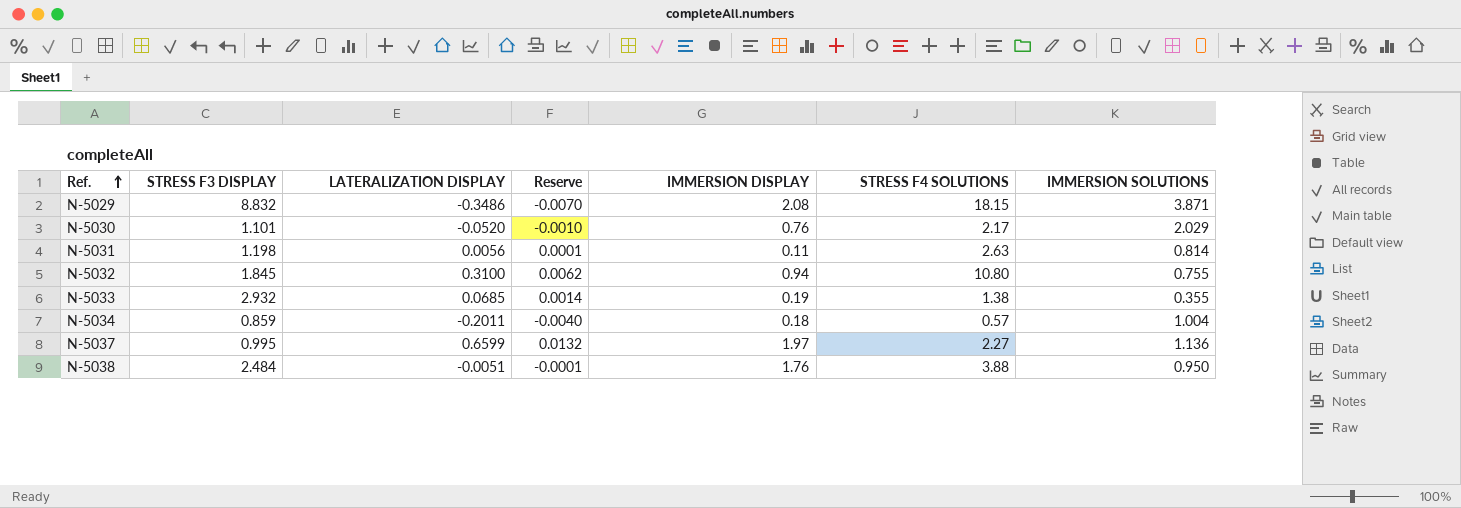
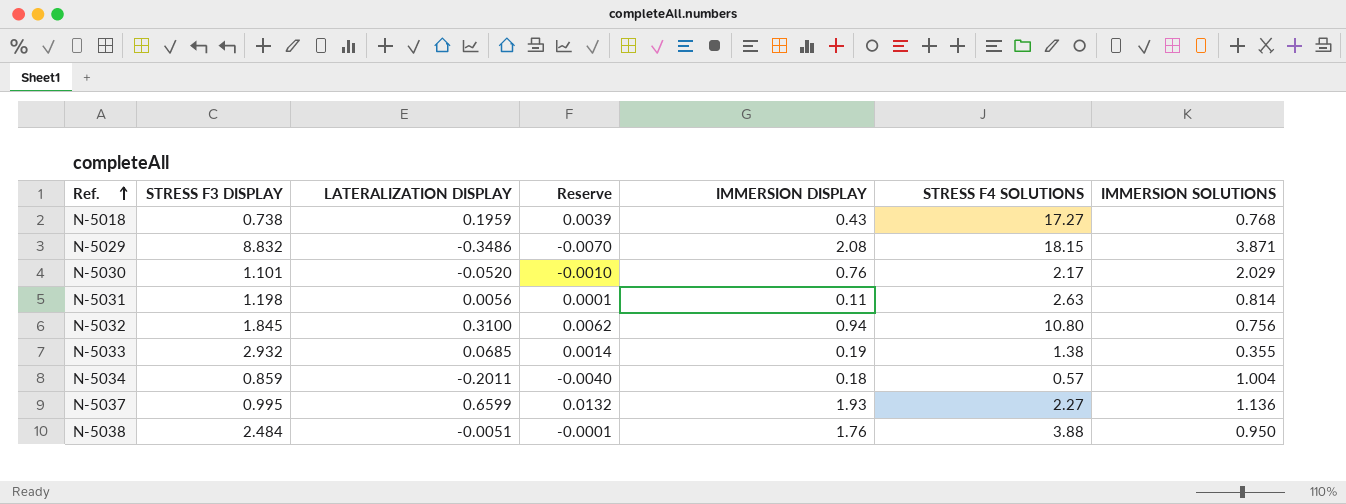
row N-5018: none -> 0.738 | 0.1959 | 0.0039 | 0.43 | 17.27 | 0.768
N-5032 | IMMERSION SOLUTIONS: 0.755 -> 0.756
N-5037 | IMMERSION DISPLAY: 1.97 -> 1.93

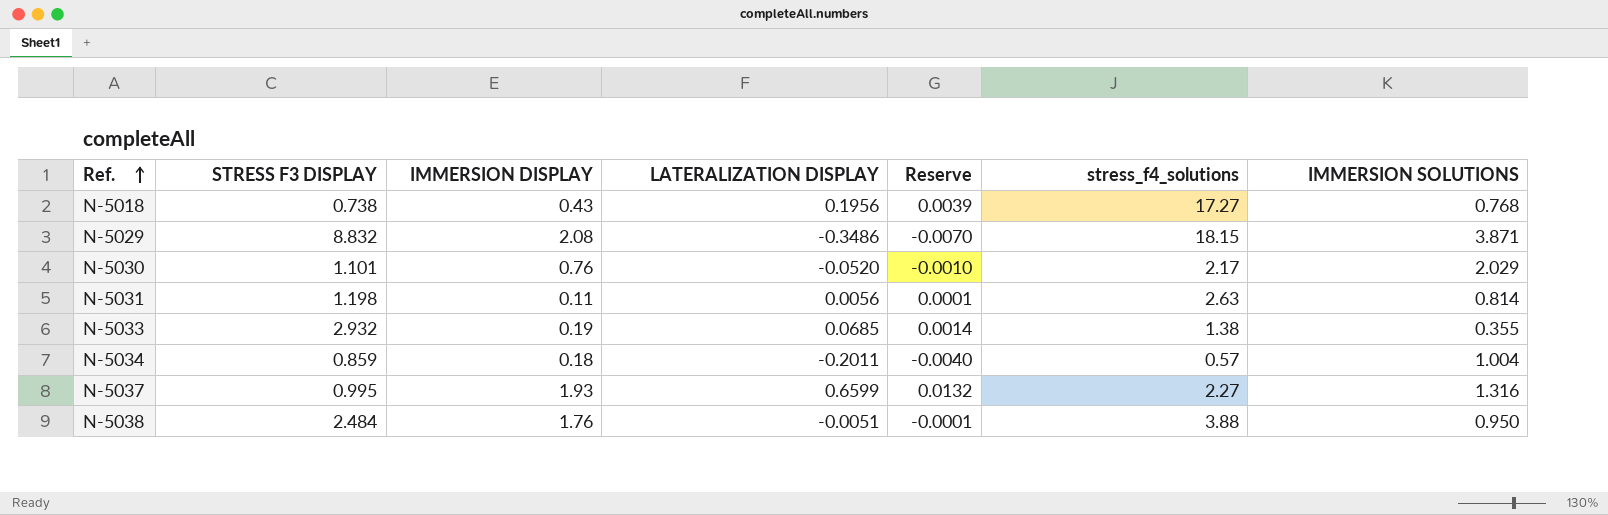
column IMMERSION DISPLAY | position: 5 -> 3
column name: STRESS F4 SOLUTIONS -> stress_f4_solutions
row N-5032: 1.845 | 0.3100 | 0.0062 | 0.94 | 10.80 | 0.756 -> none
N-5018 | LATERALIZATION DISPLAY: 0.1959 -> 0.1956
N-5037 | IMMERSION SOLUTIONS: 1.136 -> 1.316

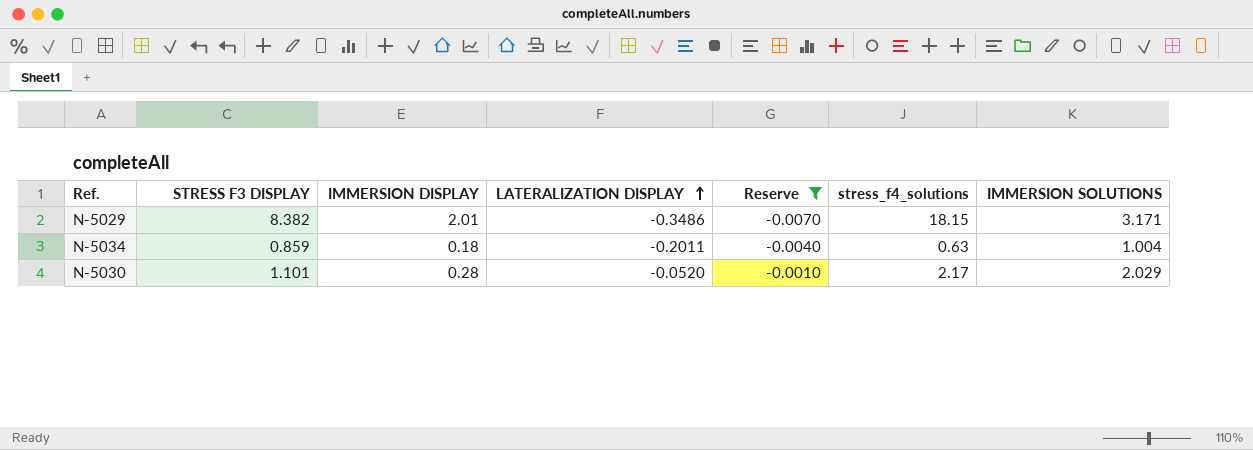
filter: none -> Reserve <= -0.0010
row order: Ref. ascending -> LATERALIZATION DISPLAY ascending
N-5029 | STRESS F3 DISPLAY: 8.832 -> 8.382
N-5029 | IMMERSION DISPLAY: 2.08 -> 2.01
N-5029 | IMMERSION SOLUTIONS: 3.871 -> 3.171
N-5034 | stress_f4_solutions: 0.57 -> 0.63
N-5030 | IMMERSION DISPLAY: 0.76 -> 0.28

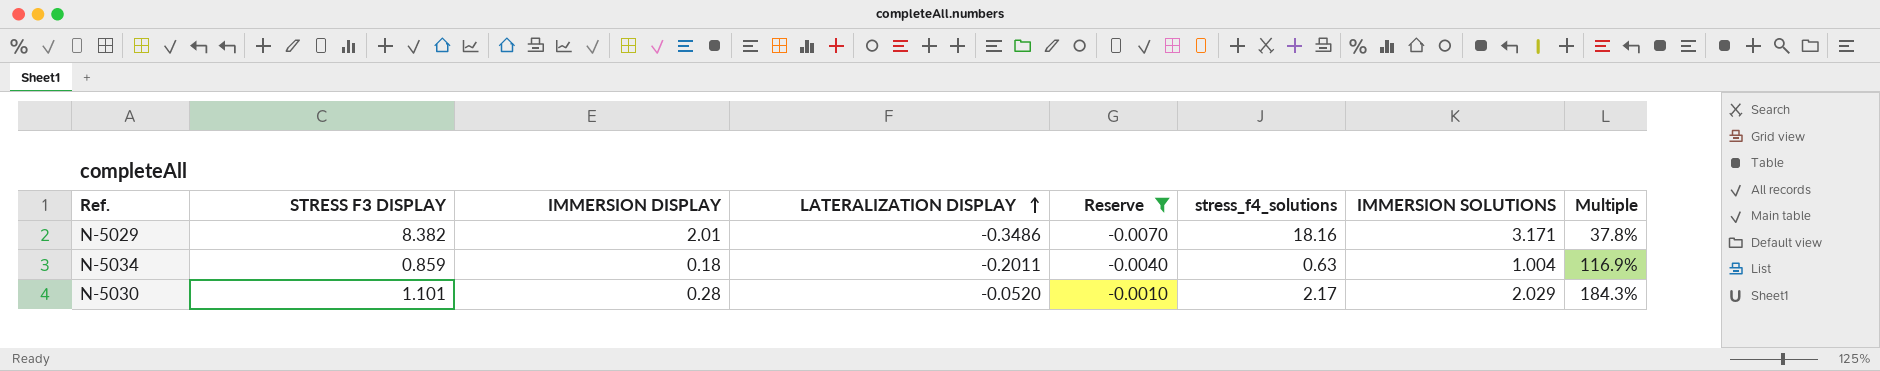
column Multiple | formula: none -> [IMMERSION SOLUTIONS] / [STRESS F3 DISPLAY]
N-5029 | stress_f4_solutions: 18.15 -> 18.16

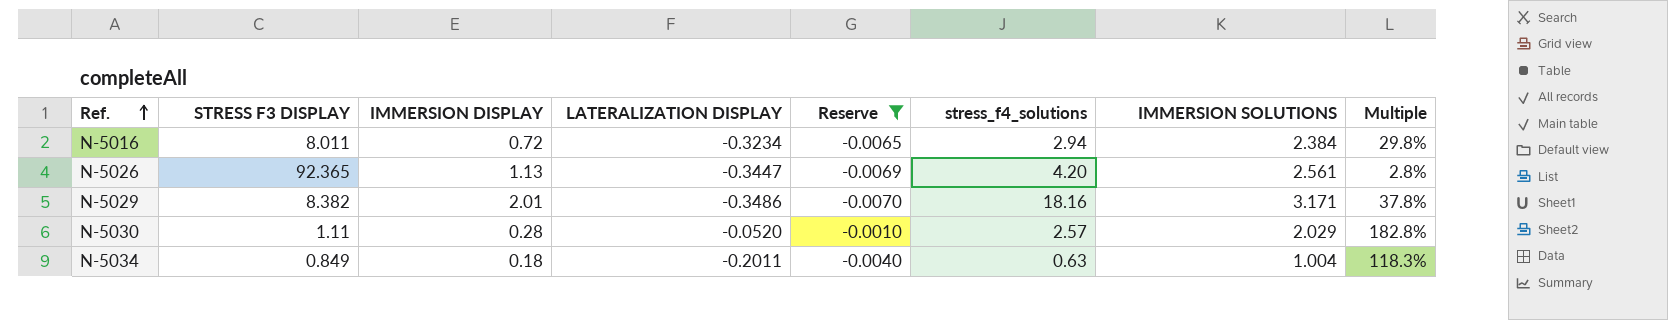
row order: LATERALIZATION DISPLAY ascending -> Ref. ascending
row N-5016: none -> 8.011 | 0.72 | -0.3234 | -0.0065 | 2.94 | 2.384 | 29.8%
row N-5026: none -> 92.365 | 1.13 | -0.3447 | -0.0069 | 4.20 | 2.561 | 2.8%
N-5030 | STRESS F3 DISPLAY: 1.101 -> 1.11
N-5030 | stress_f4_solutions: 2.17 -> 2.57
N-5030 | Multiple: 184.3% -> 182.8%
N-5034 | STRESS F3 DISPLAY: 0.859 -> 0.849
N-5034 | Multiple: 116.9% -> 118.3%

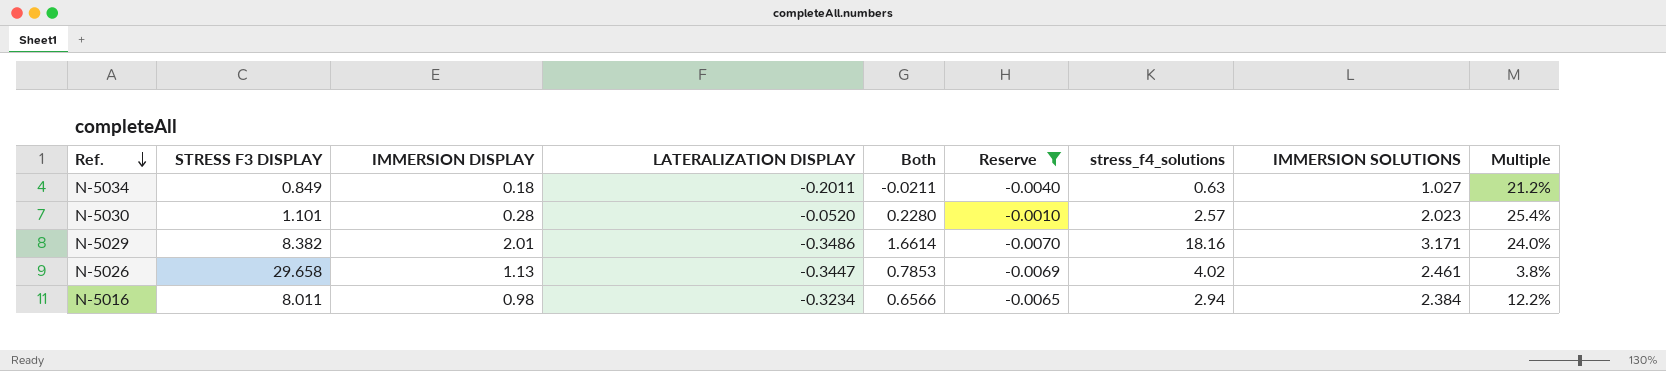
row order: Ref. ascending -> Ref. descending
column Both | formula: none -> [IMMERSION DISPLAY] + [LATERALIZATION DISPLAY]
column Multiple | formula: [IMMERSION SOLUTIONS] / [STRESS F3 DISPLAY] -> [IMMERSION DISPLAY] / [STRESS F3 DISPLAY]
N-5034 | IMMERSION SOLUTIONS: 1.004 -> 1.027
N-5030 | STRESS F3 DISPLAY: 1.11 -> 1.101
N-5030 | IMMERSION SOLUTIONS: 2.029 -> 2.023
N-5026 | STRESS F3 DISPLAY: 92.365 -> 29.658
N-5026 | stress_f4_solutions: 4.20 -> 4.02
N-5026 | IMMERSION SOLUTIONS: 2.561 -> 2.461
N-5016 | IMMERSION DISPLAY: 0.72 -> 0.98

